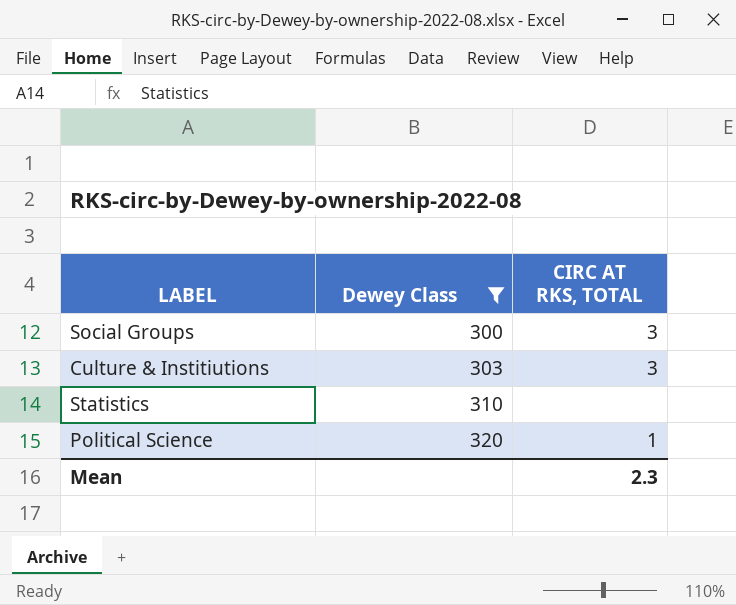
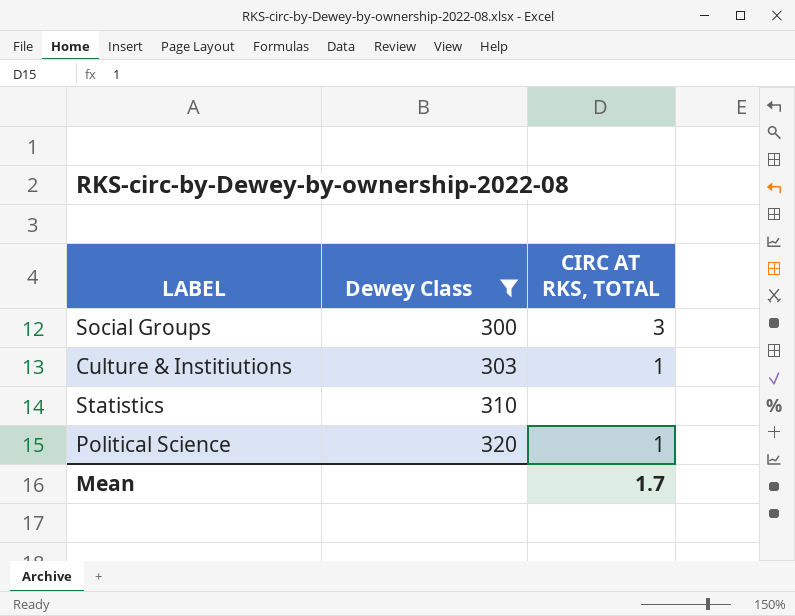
Culture & Institiutions | CIRC AT RKS, TOTAL: 3 -> 1
Mean | CIRC AT RKS, TOTAL: 2.3 -> 1.7

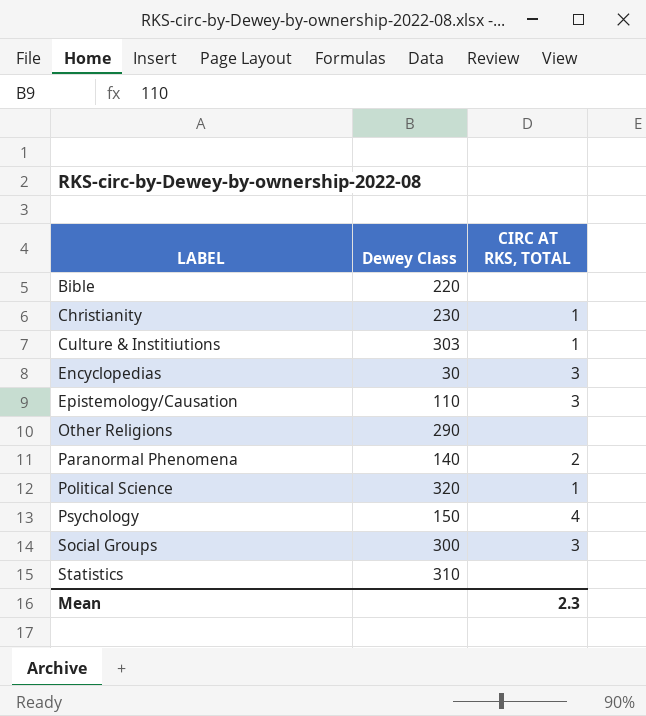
filter: Dewey Class >= 300 -> none
row order: Dewey Class ascending -> LABEL ascending
Mean | CIRC AT RKS, TOTAL: 1.7 -> 2.3

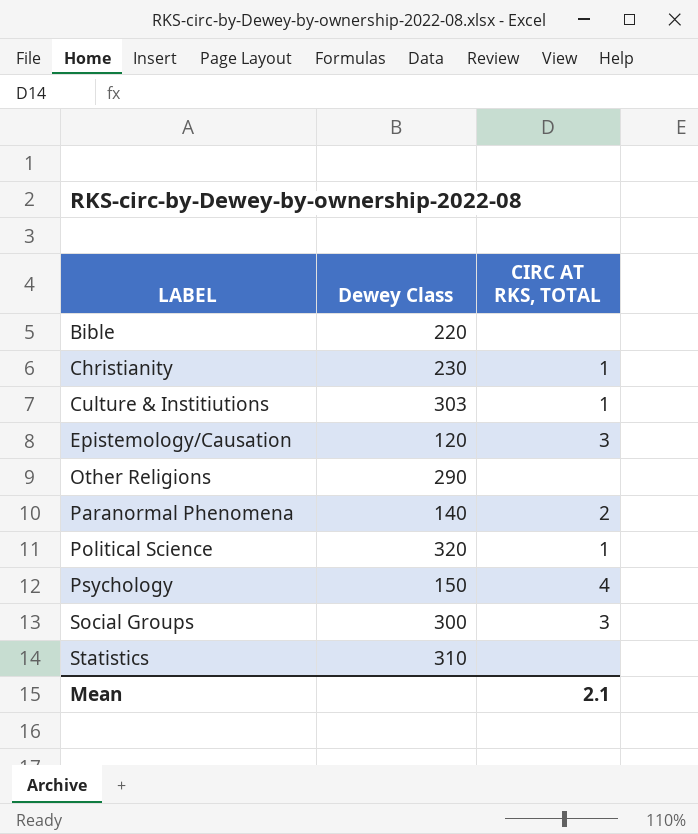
row Encyclopedias: 30 | 3 -> none
Epistemology/Causation | Dewey Class: 110 -> 120
Mean | CIRC AT RKS, TOTAL: 2.3 -> 2.1

